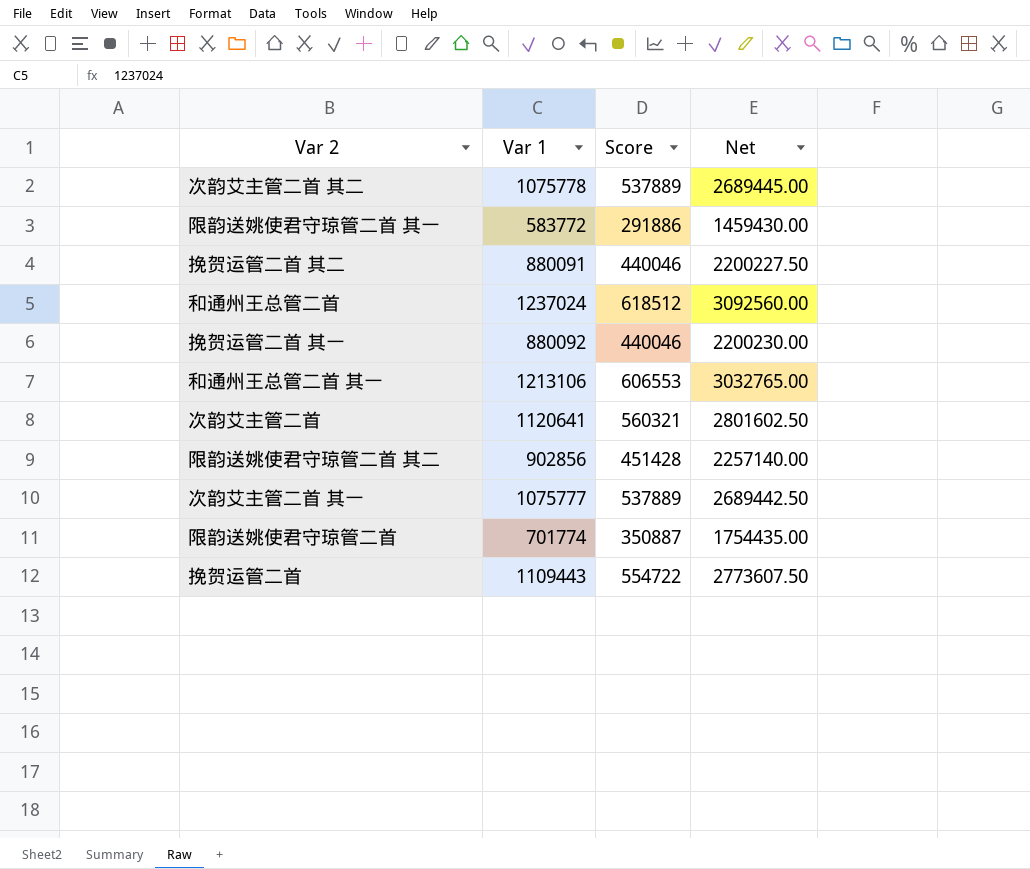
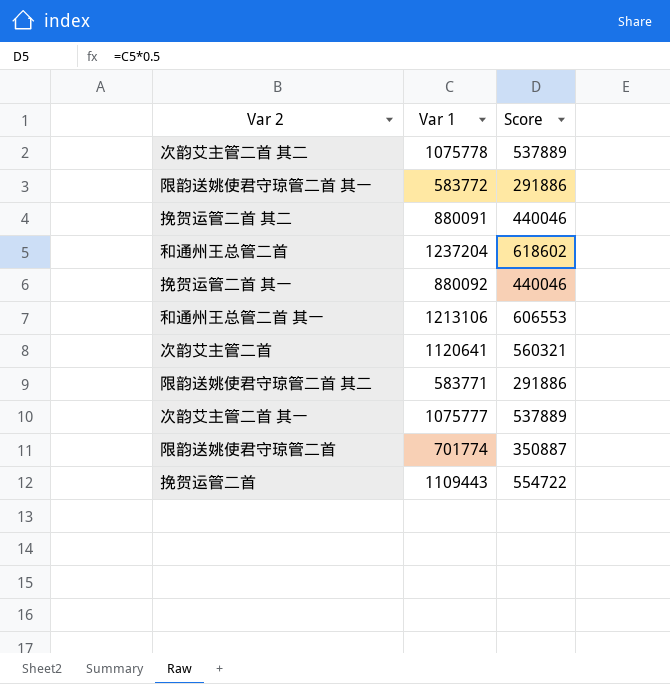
column Net | formula: [Var 1] * 2.5 -> none
和通州王总管二首 | Var 1: 1237024 -> 1237204
和通州王总管二首 | Score: 618512 -> 618602
限韵送姚使君守琼管二首 其二 | Var 1: 902856 -> 583771
限韵送姚使君守琼管二首 其二 | Score: 451428 -> 291886

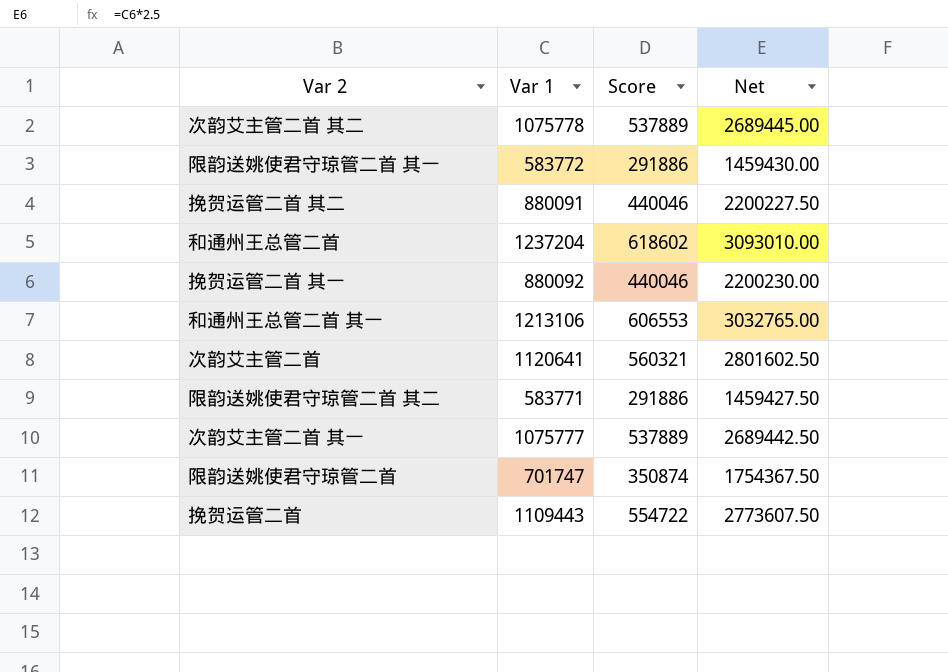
column Net | formula: none -> [Var 1] * 2.5
限韵送姚使君守琼管二首 | Var 1: 701774 -> 701747
限韵送姚使君守琼管二首 | Score: 350887 -> 350874

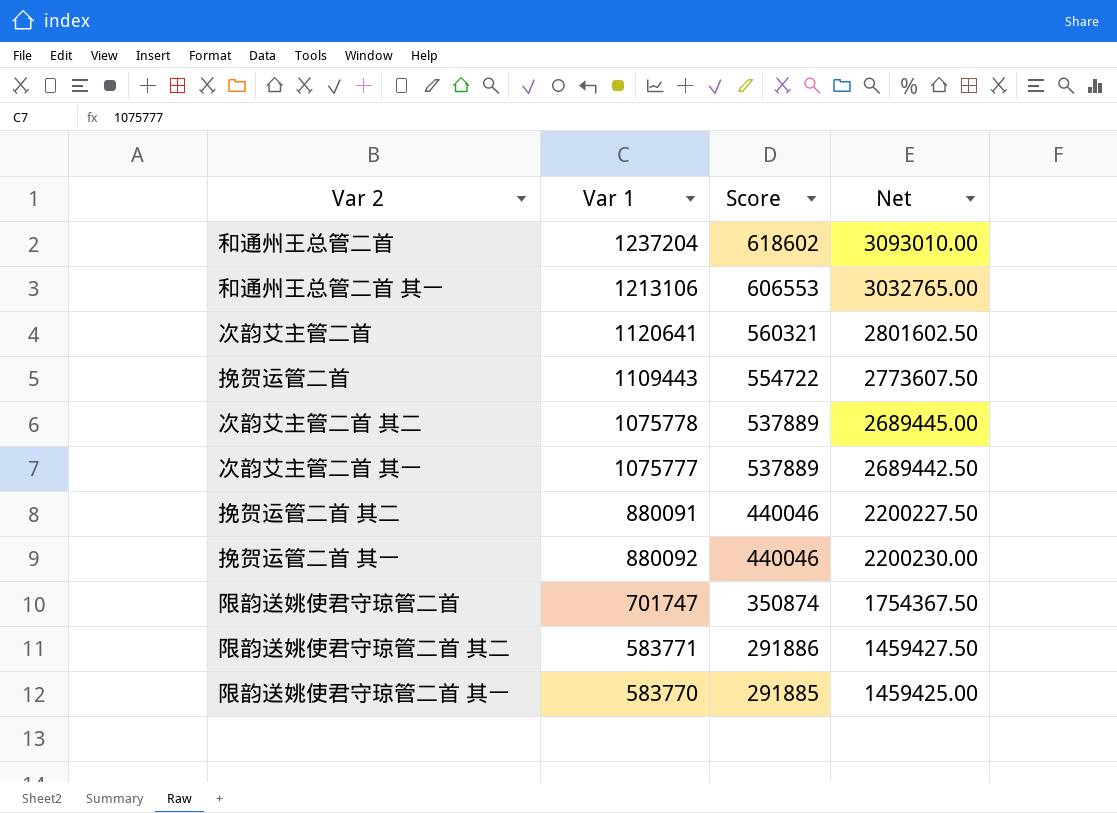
row order: none -> Score descending
限韵送姚使君守琼管二首 其一 | Var 1: 583772 -> 583770
限韵送姚使君守琼管二首 其一 | Score: 291886 -> 291885
限韵送姚使君守琼管二首 其一 | Net: 1459430.00 -> 1459425.00

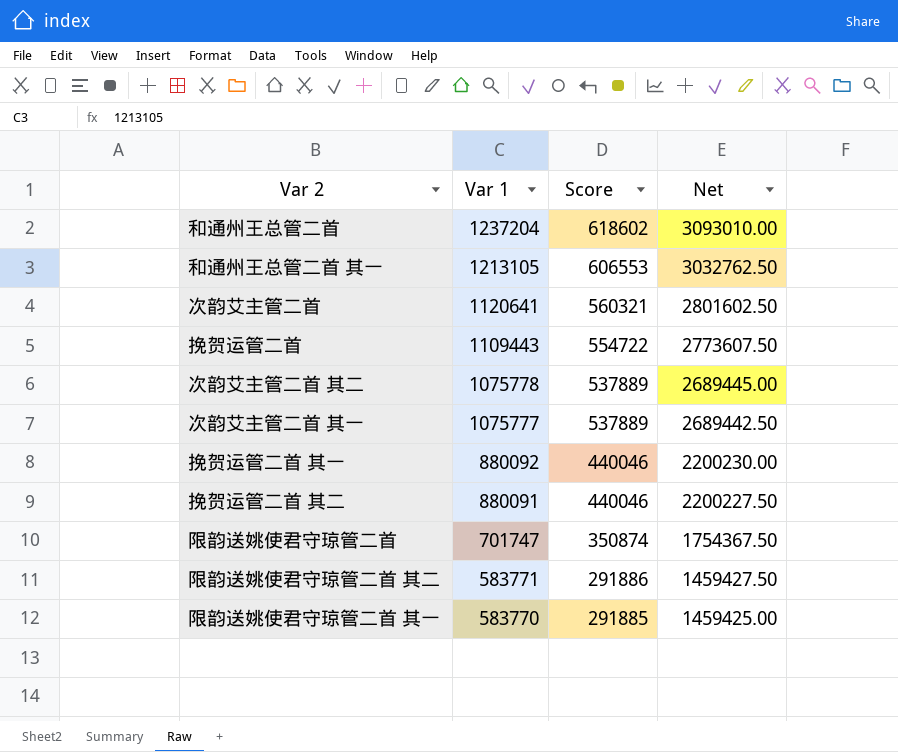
row order: Score descending -> Var 1 descending
和通州王总管二首 其一 | Var 1: 1213106 -> 1213105
和通州王总管二首 其一 | Net: 3032765.00 -> 3032762.50

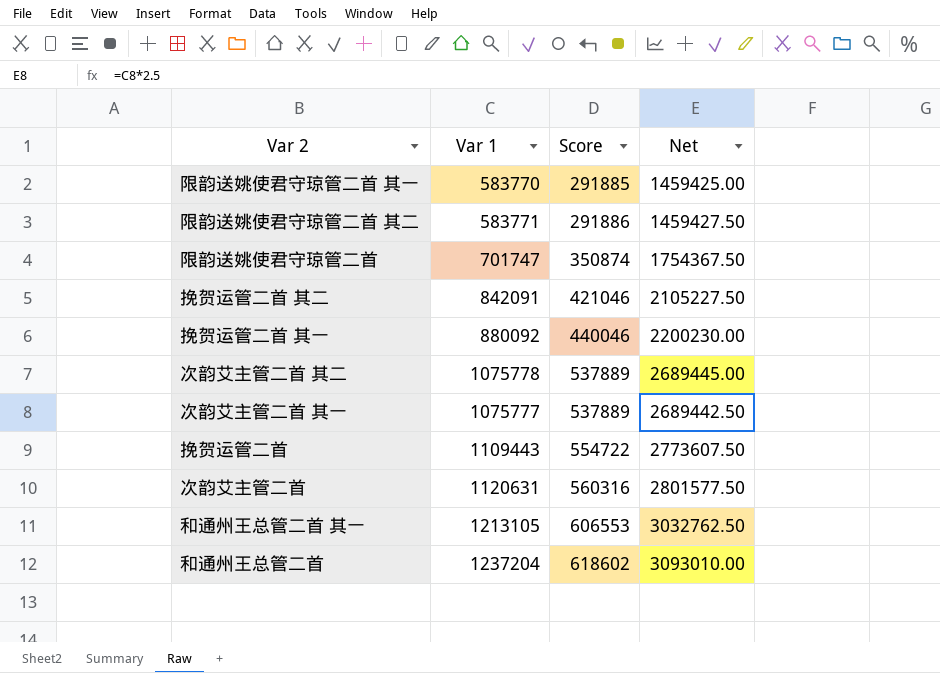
row order: Var 1 descending -> Score ascending
挽贺运管二首 其二 | Var 1: 880091 -> 842091
挽贺运管二首 其二 | Score: 440046 -> 421046
挽贺运管二首 其二 | Net: 2200227.50 -> 2105227.50
次韵艾主管二首 | Var 1: 1120641 -> 1120631
次韵艾主管二首 | Score: 560321 -> 560316
次韵艾主管二首 | Net: 2801602.50 -> 2801577.50

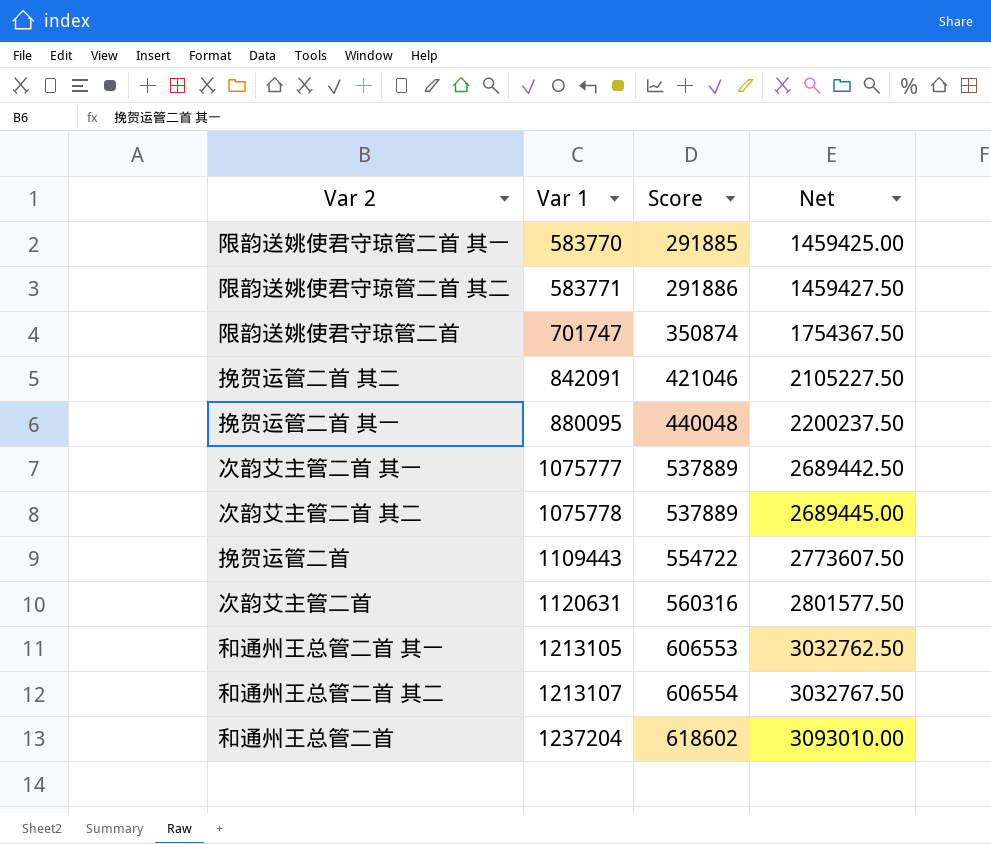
row order: Score ascending -> Var 1 ascending
挽贺运管二首 其一 | Var 1: 880092 -> 880095
挽贺运管二首 其一 | Score: 440046 -> 440048
挽贺运管二首 其一 | Net: 2200230.00 -> 2200237.50
row 和通州王总管二首 其二: none -> 1213107 | 606554 | 3032767.50

